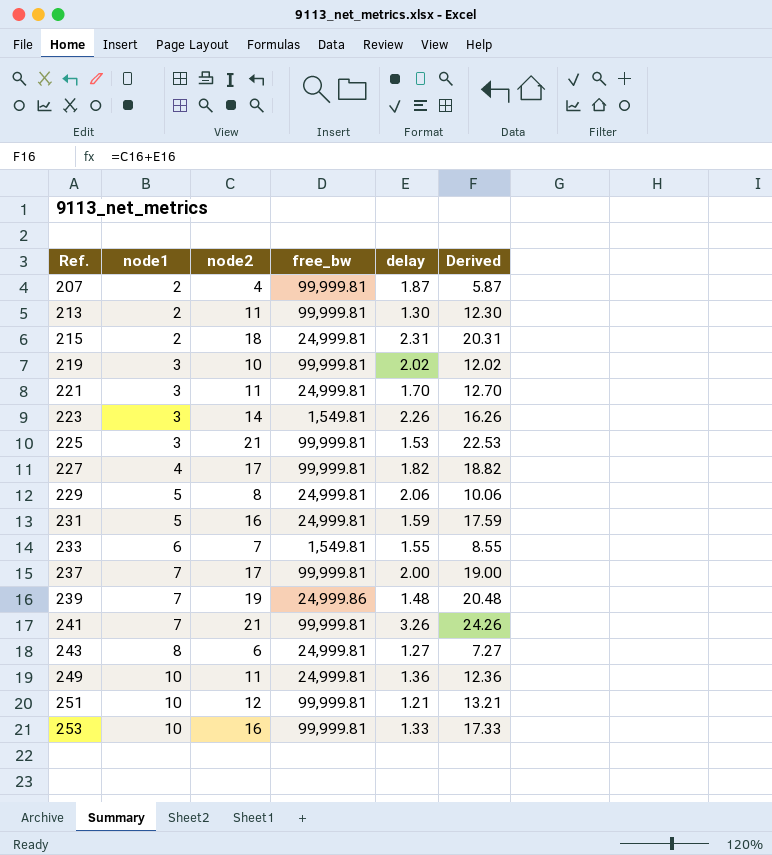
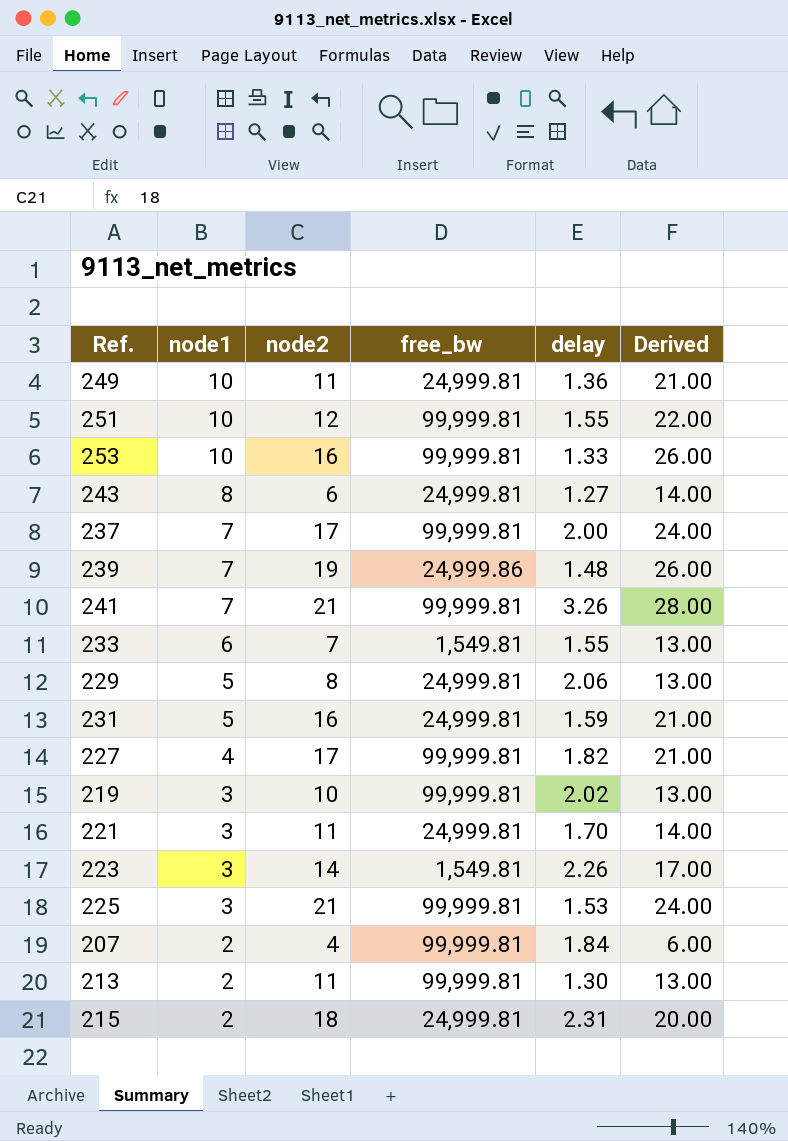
row order: Ref. ascending -> node1 descending
column Derived | formula: [node2] + [delay] -> [node1] + [node2]
251 | delay: 1.21 -> 1.55
207 | delay: 1.87 -> 1.84

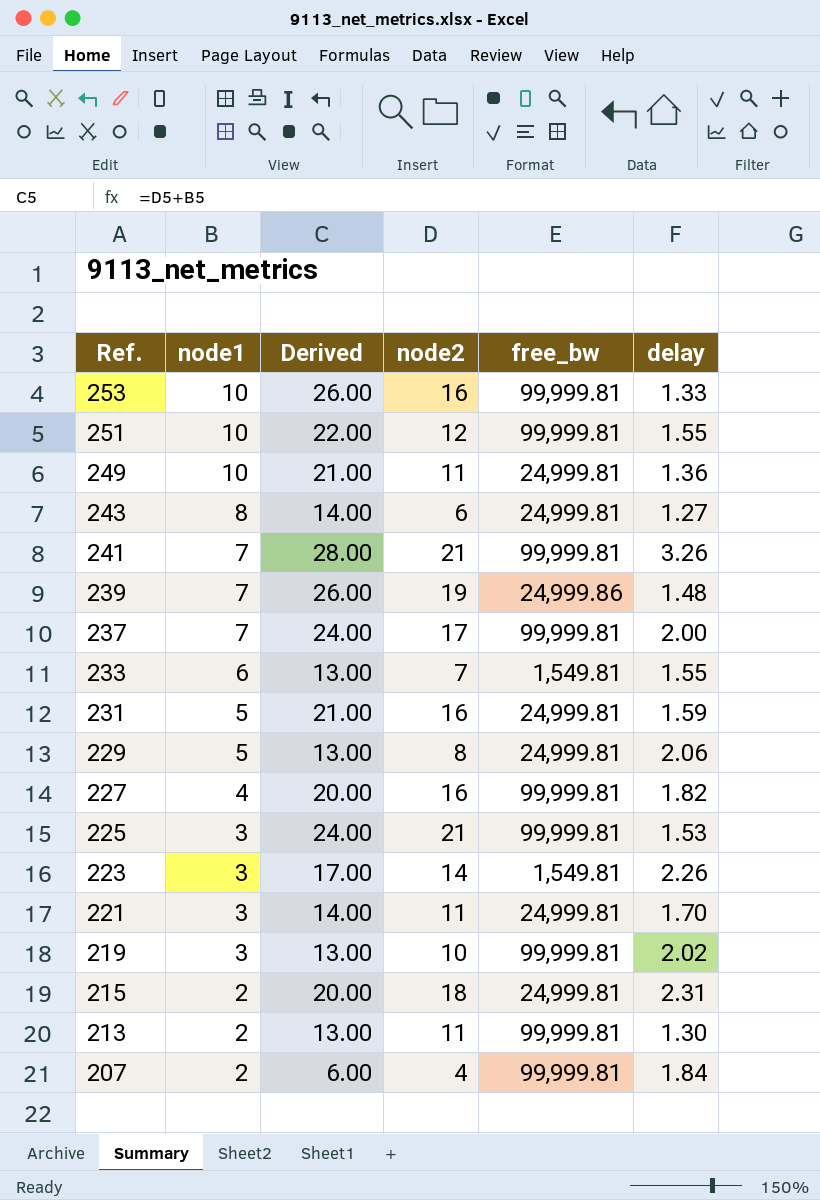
row order: node1 descending -> Ref. descending
column Derived | position: 6 -> 3
227 | Derived: 21.00 -> 20.00
227 | node2: 17 -> 16

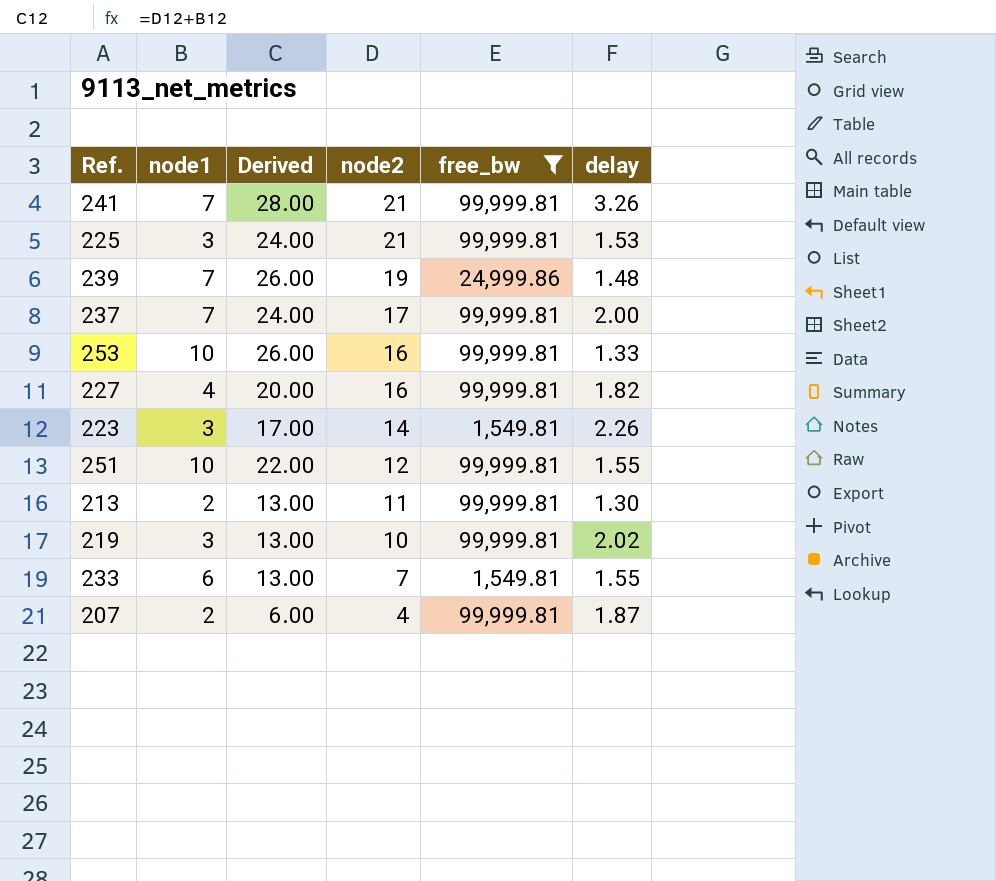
filter: none -> free_bw != 24,999.81
row order: Ref. descending -> node2 descending
207 | delay: 1.84 -> 1.87

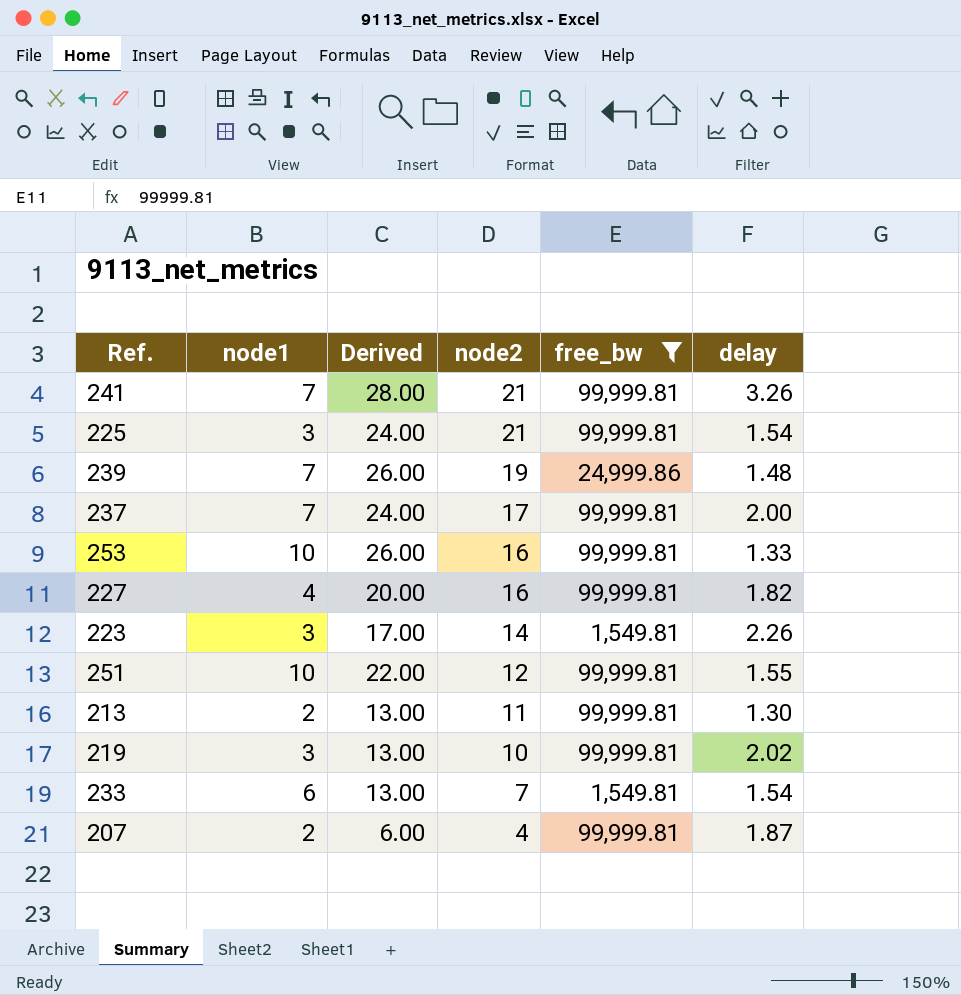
225 | delay: 1.53 -> 1.54
233 | delay: 1.55 -> 1.54

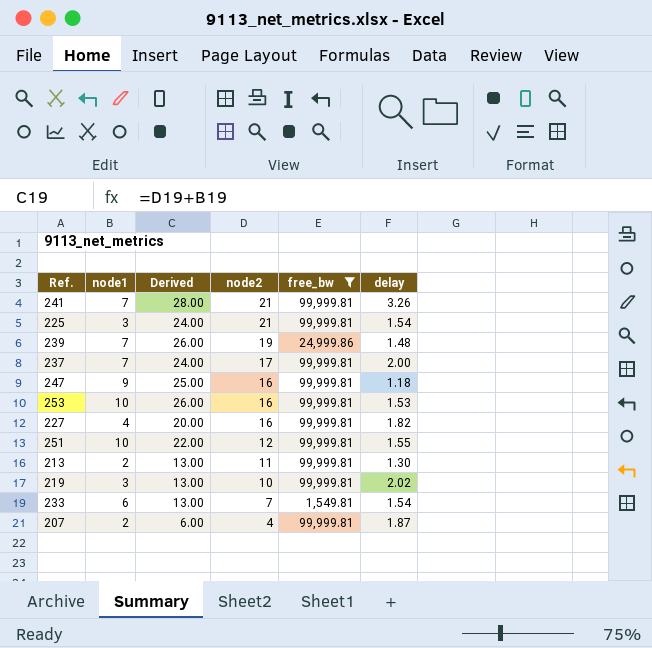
row 223: 3 | 17.00 | 14 | 1,549.81 | 2.26 -> none
row 247: none -> 9 | 25.00 | 16 | 99,999.81 | 1.18
253 | delay: 1.33 -> 1.53

